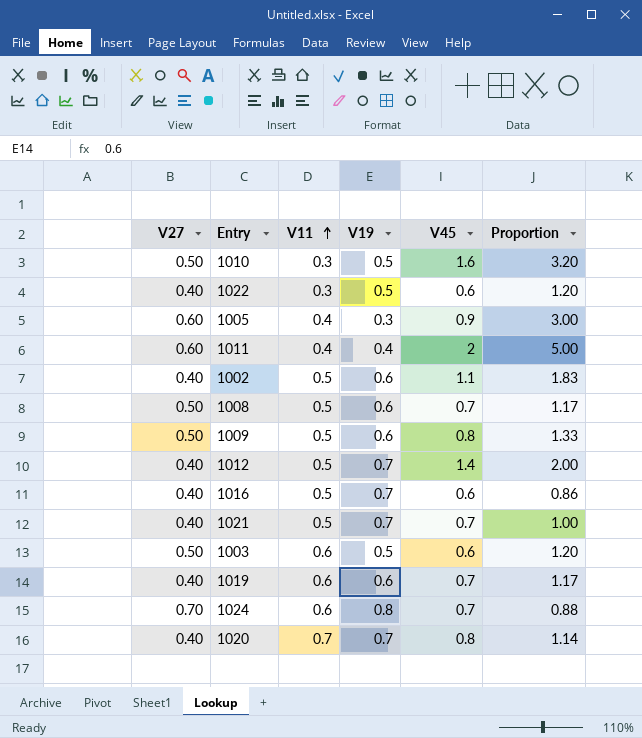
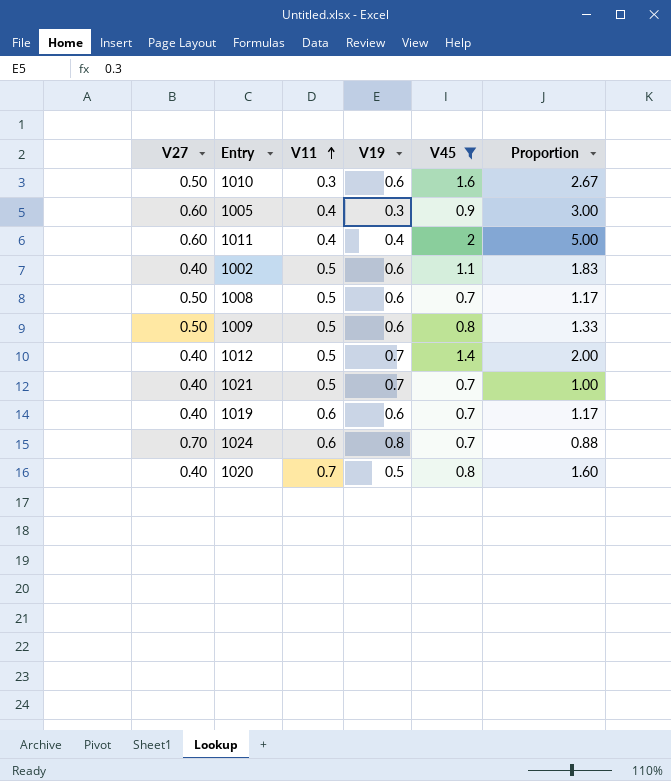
filter: none -> V45 != 0.6
1010 | V19: 0.5 -> 0.6
1010 | Proportion: 3.20 -> 2.67
1020 | V19: 0.7 -> 0.5
1020 | Proportion: 1.14 -> 1.60

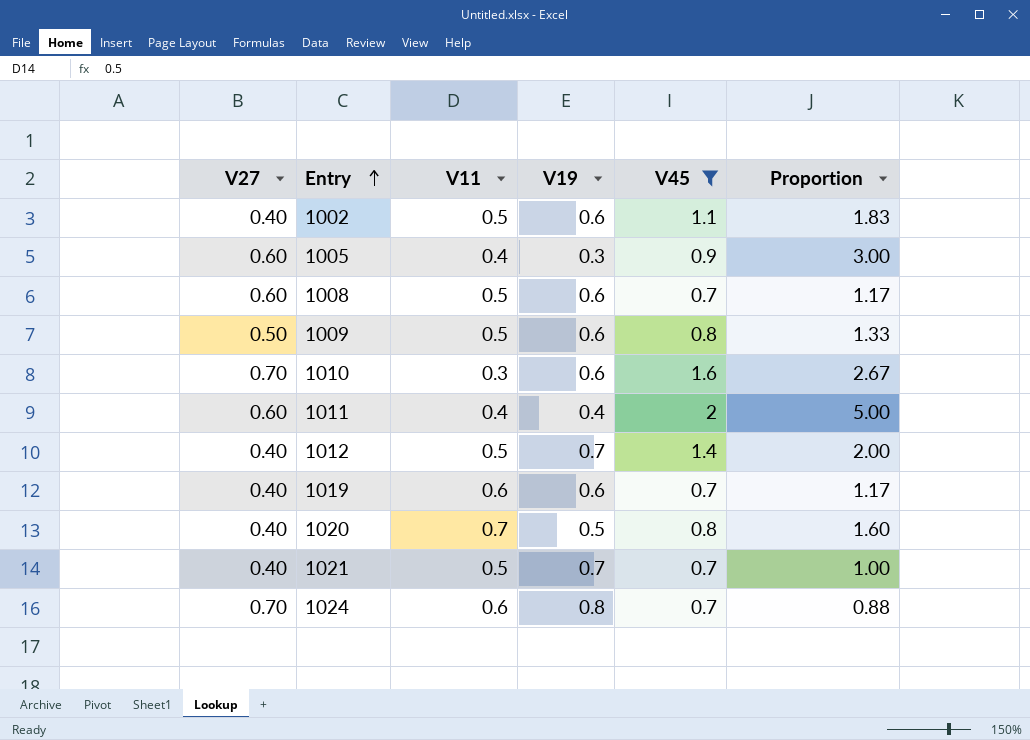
row order: V11 ascending -> Entry ascending
1008 | V27: 0.50 -> 0.60
1010 | V27: 0.50 -> 0.70

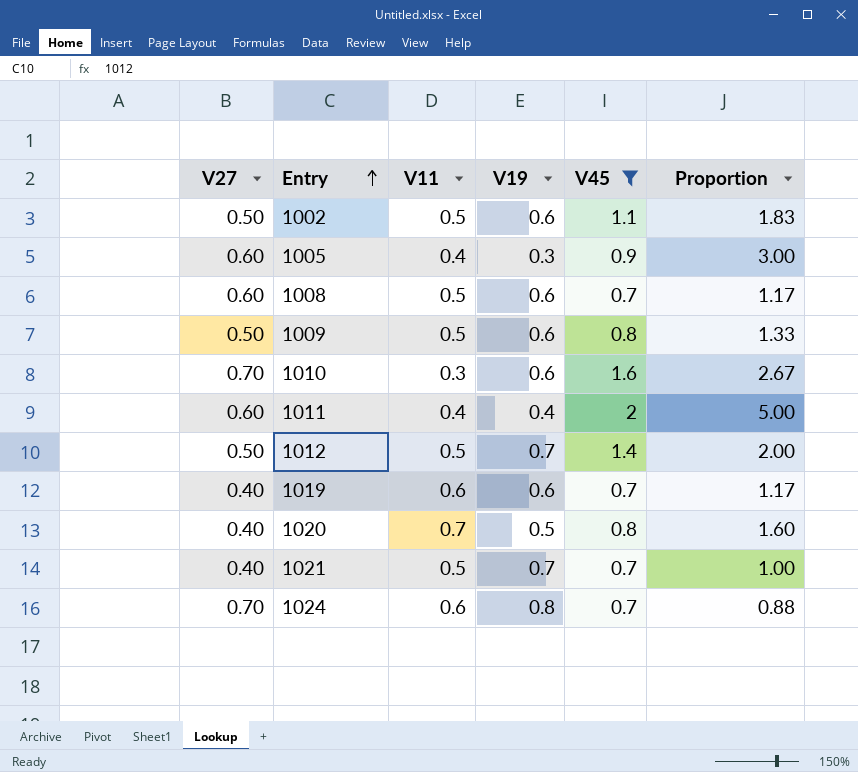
1002 | V27: 0.40 -> 0.50
1012 | V27: 0.40 -> 0.50

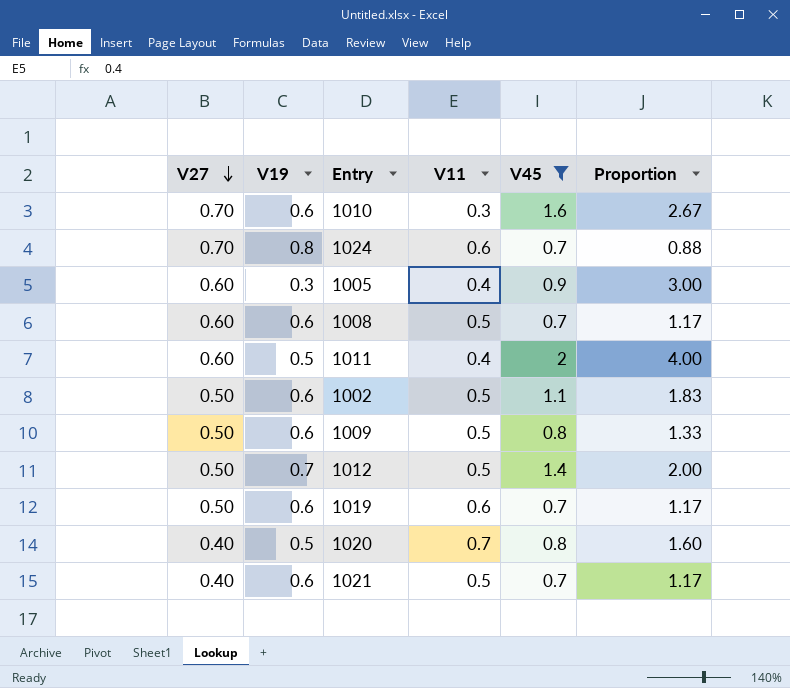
row order: Entry ascending -> V27 descending
column V19 | position: 4 -> 2
1011 | V19: 0.4 -> 0.5
1011 | Proportion: 5.00 -> 4.00
1019 | V27: 0.40 -> 0.50
1021 | V19: 0.7 -> 0.6
1021 | Proportion: 1.00 -> 1.17

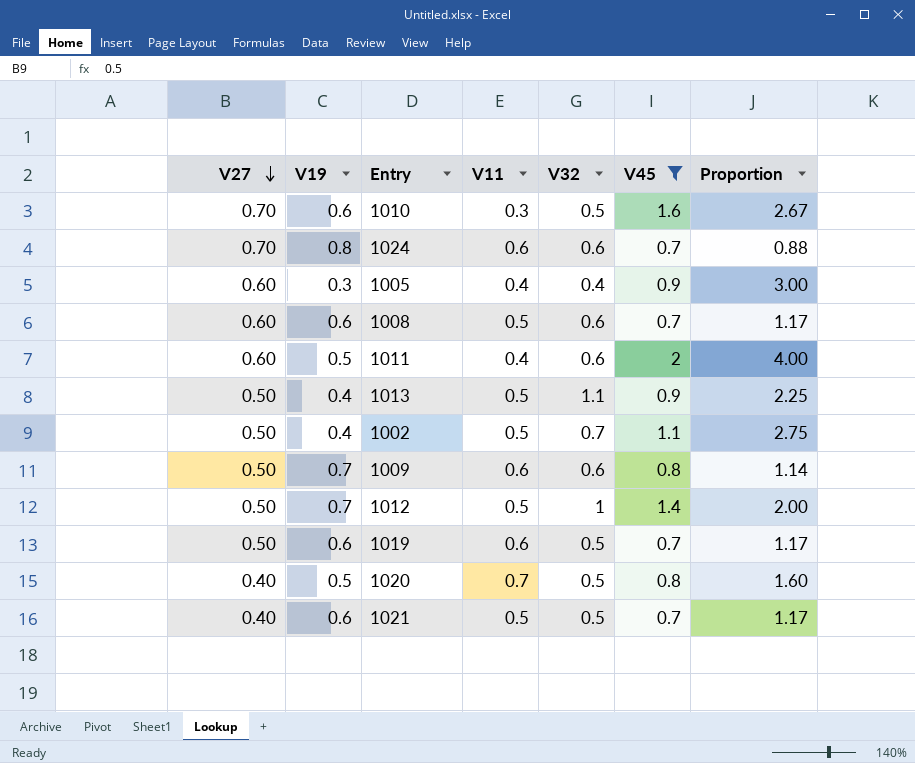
column V32 | position: none -> 5
row 1013: none -> 0.50 | 0.4 | 0.5 | 1.1 | 0.9 | 2.25
1002 | V19: 0.6 -> 0.4
1002 | Proportion: 1.83 -> 2.75
1009 | V19: 0.6 -> 0.7
1009 | V11: 0.5 -> 0.6
1009 | Proportion: 1.33 -> 1.14

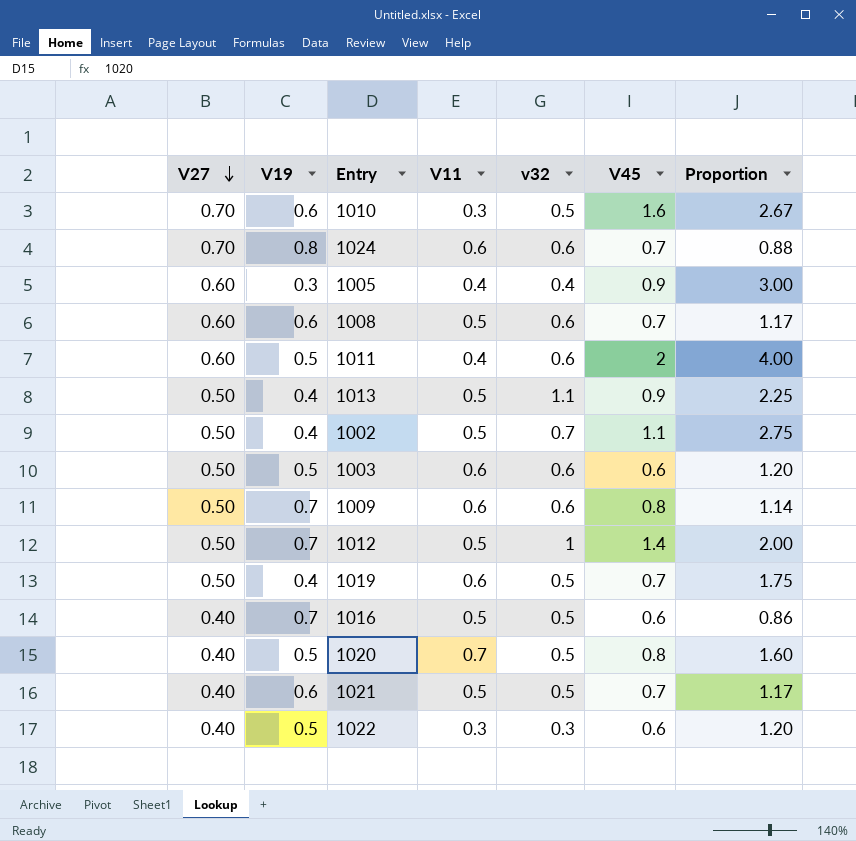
filter: V45 != 0.6 -> none
column name: V32 -> v32
1019 | V19: 0.6 -> 0.4
1019 | Proportion: 1.17 -> 1.75

